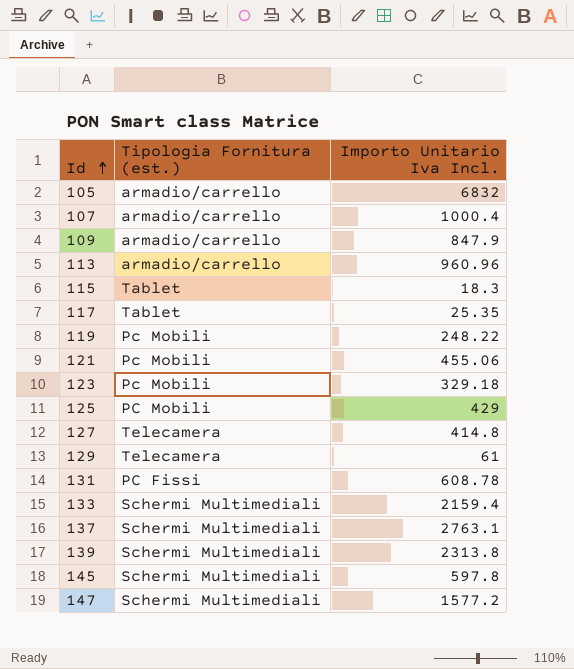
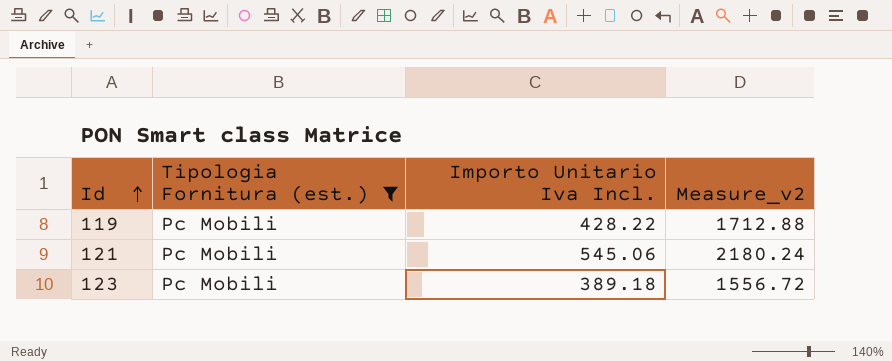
filter: none -> Tipologia Fornitura (est.) = Pc Mobili
column Measure_v2 | formula: none -> [Importo Unitario Iva Incl.] * 4
119 | Importo Unitario Iva Incl.: 248.22 -> 428.22
121 | Importo Unitario Iva Incl.: 455.06 -> 545.06
123 | Importo Unitario Iva Incl.: 329.18 -> 389.18

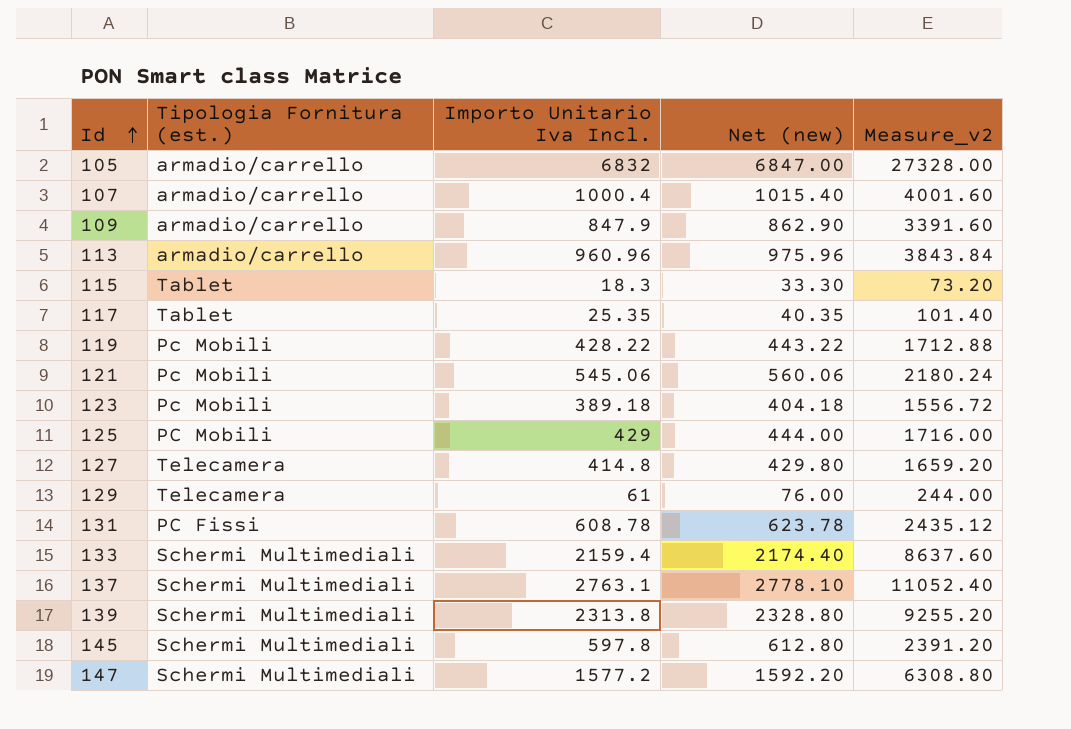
filter: Tipologia Fornitura (est.) = Pc Mobili -> none
column Net (new) | formula: none -> [Importo Unitario Iva Incl.] + 15

